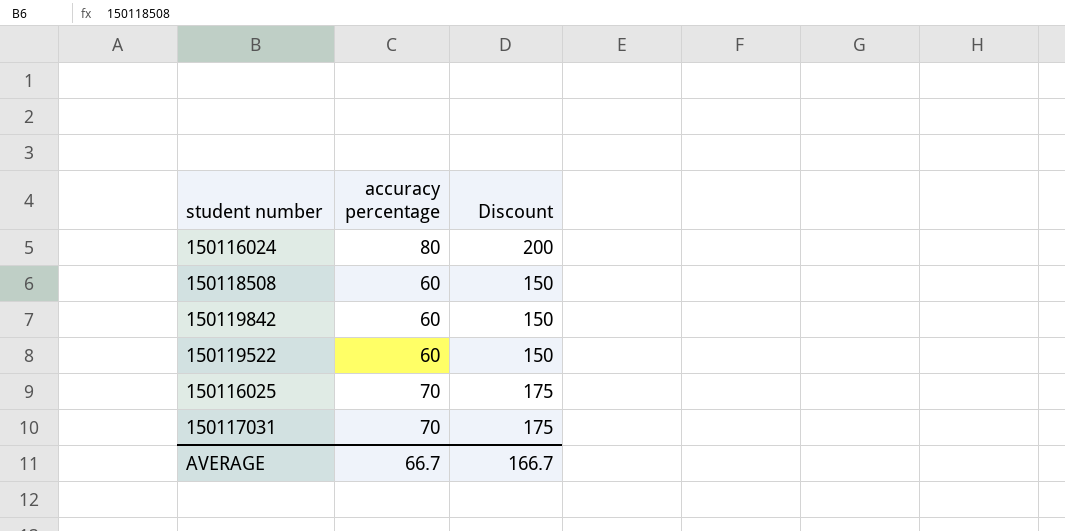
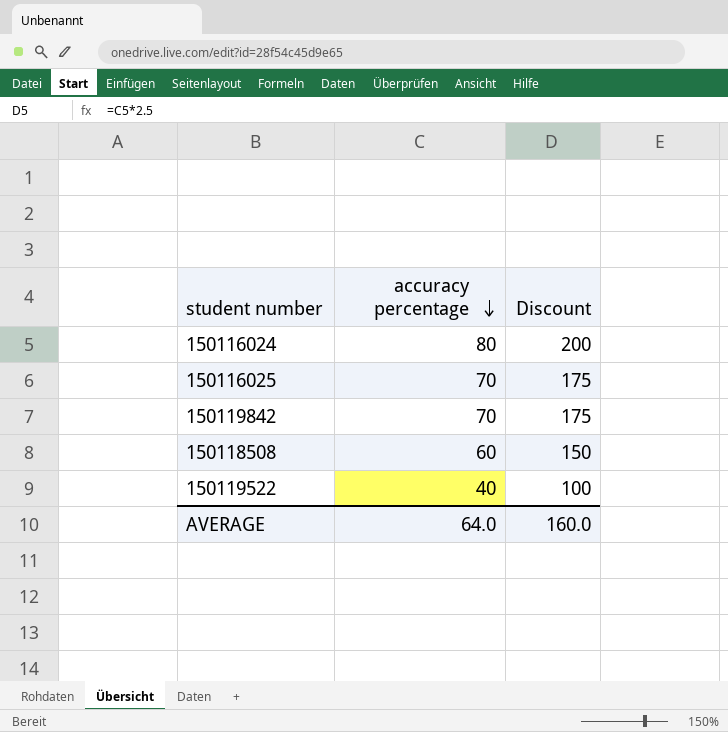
row order: none -> accuracy percentage descending
row 150117031: 70 | 175 -> none
150119842 | accuracy percentage: 60 -> 70
150119842 | Discount: 150 -> 175
150119522 | accuracy percentage: 60 -> 40
150119522 | Discount: 150 -> 100
AVERAGE | accuracy percentage: 66.7 -> 64.0
AVERAGE | Discount: 166.7 -> 160.0

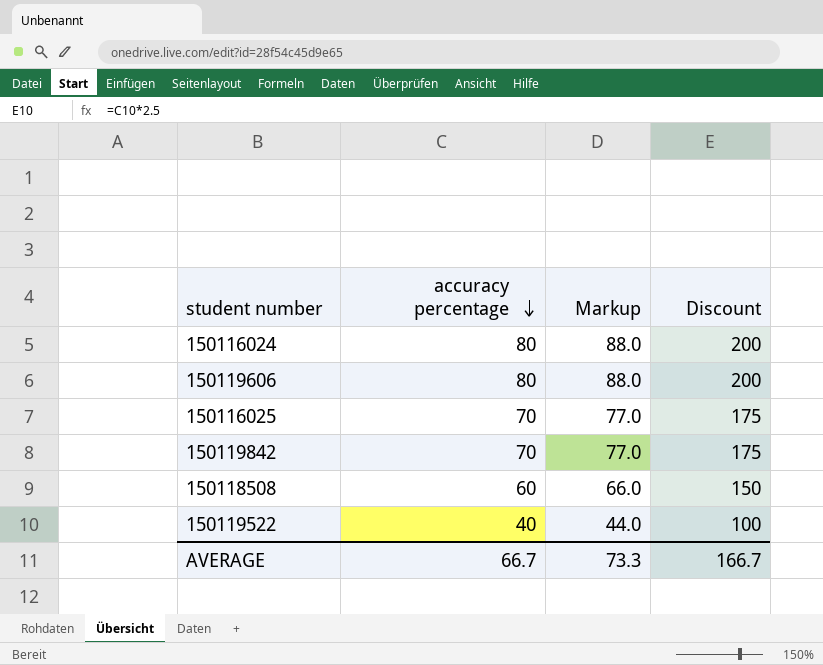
column Markup | formula: none -> [accuracy percentage] * 1.1
row 150119606: none -> 80 | 88.0 | 200
AVERAGE | accuracy percentage: 64.0 -> 66.7
AVERAGE | Discount: 160.0 -> 166.7

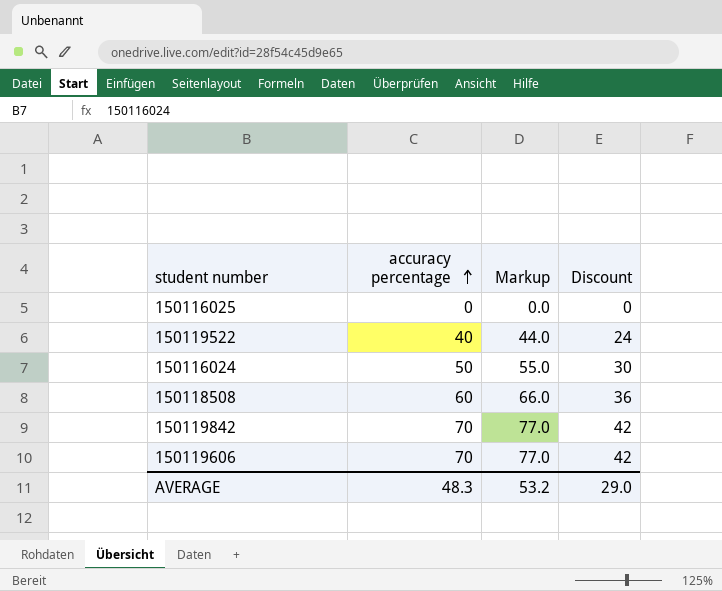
row order: accuracy percentage descending -> accuracy percentage ascending
column Discount | formula: [accuracy percentage] * 2.5 -> [accuracy percentage] * 0.6
150116025 | accuracy percentage: 70 -> 0
150116025 | Markup: 77.0 -> 0.0
150116024 | accuracy percentage: 80 -> 50
150116024 | Markup: 88.0 -> 55.0
150119606 | accuracy percentage: 80 -> 70
150119606 | Markup: 88.0 -> 77.0
AVERAGE | accuracy percentage: 66.7 -> 48.3
AVERAGE | Markup: 73.3 -> 53.2
AVERAGE | Discount: 166.7 -> 29.0

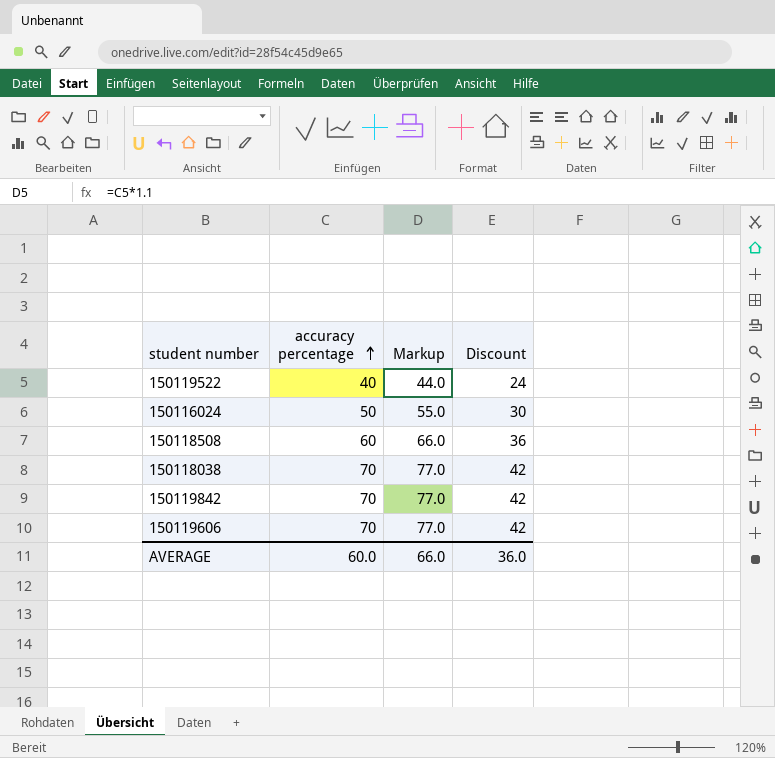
row 150116025: 0 | 0.0 | 0 -> none
row 150118038: none -> 70 | 77.0 | 42
AVERAGE | accuracy percentage: 48.3 -> 60.0
AVERAGE | Markup: 53.2 -> 66.0
AVERAGE | Discount: 29.0 -> 36.0

